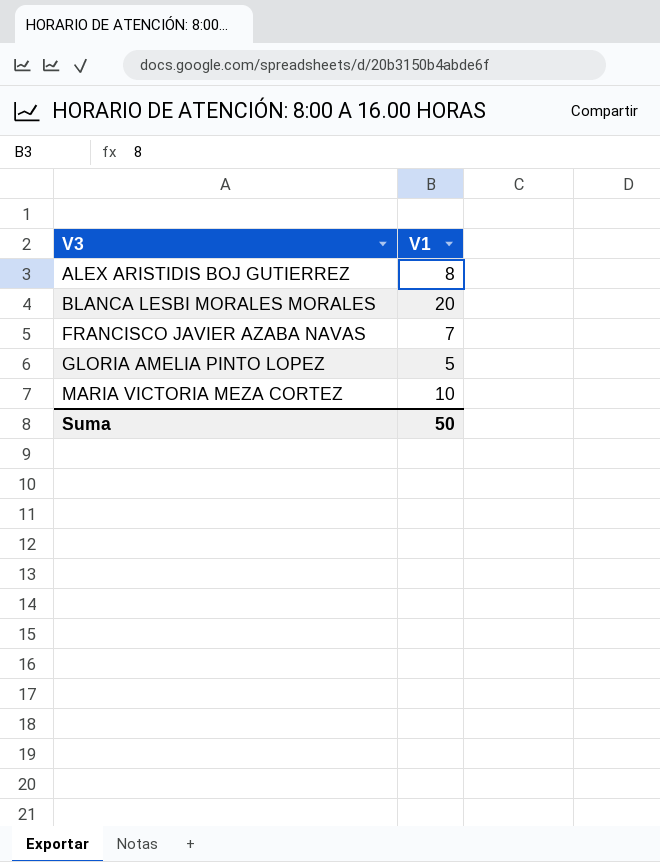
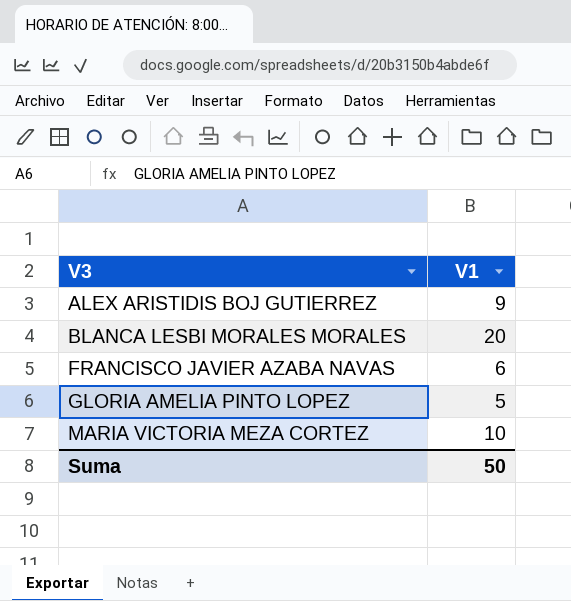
ALEX ARISTIDIS BOJ GUTIERREZ | V1: 8 -> 9
FRANCISCO JAVIER AZABA NAVAS | V1: 7 -> 6

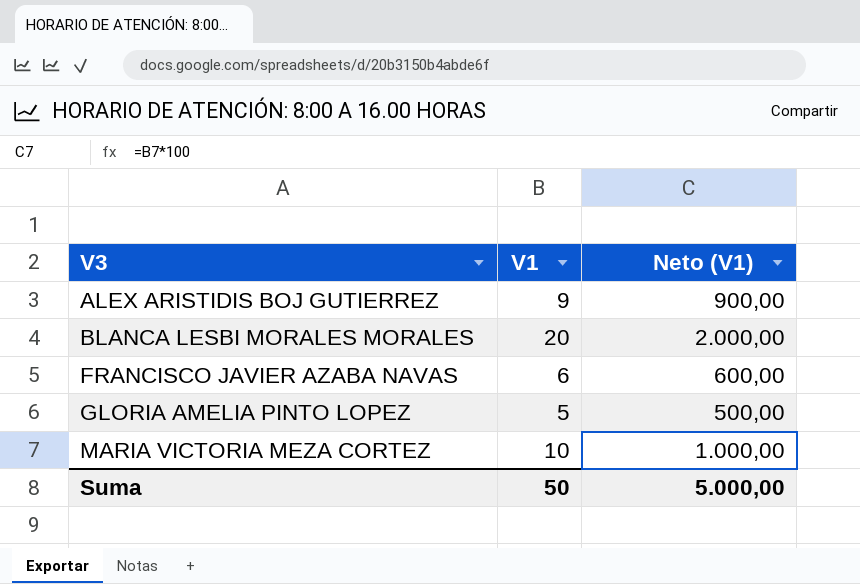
column Neto (V1) | formula: none -> [V1] * 100

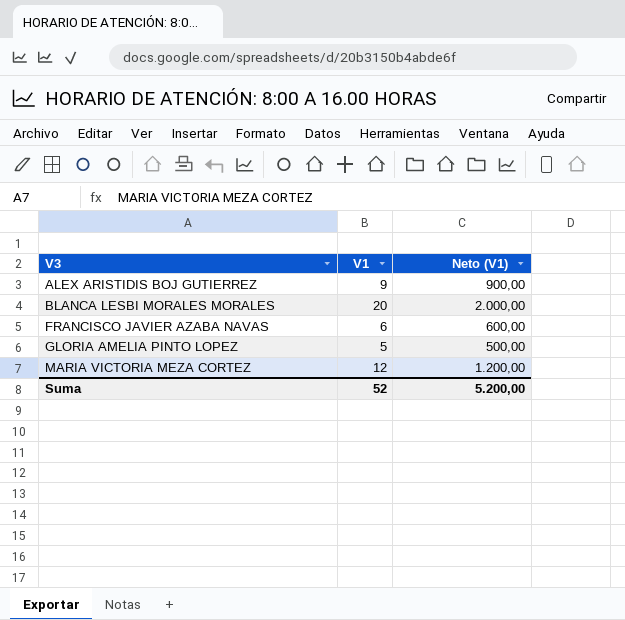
MARIA VICTORIA MEZA CORTEZ | V1: 10 -> 12
MARIA VICTORIA MEZA CORTEZ | Neto (V1): 1.000,00 -> 1.200,00
Suma | V1: 50 -> 52
Suma | Neto (V1): 5.000,00 -> 5.200,00

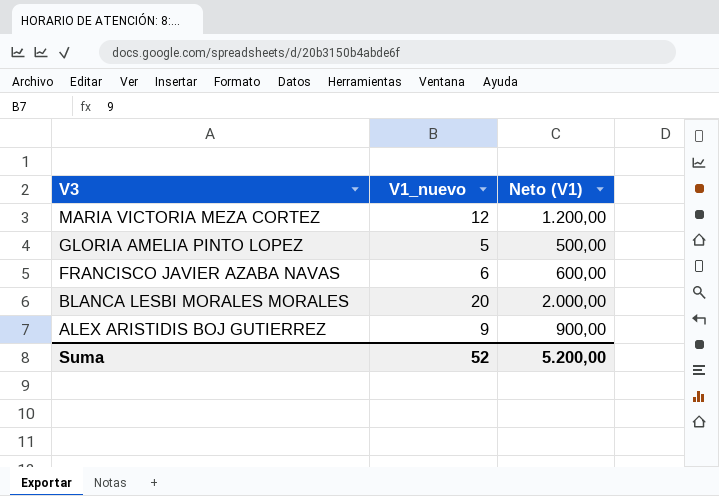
row order: V3 ascending -> V3 descending
column name: V1 -> V1_nuevo

